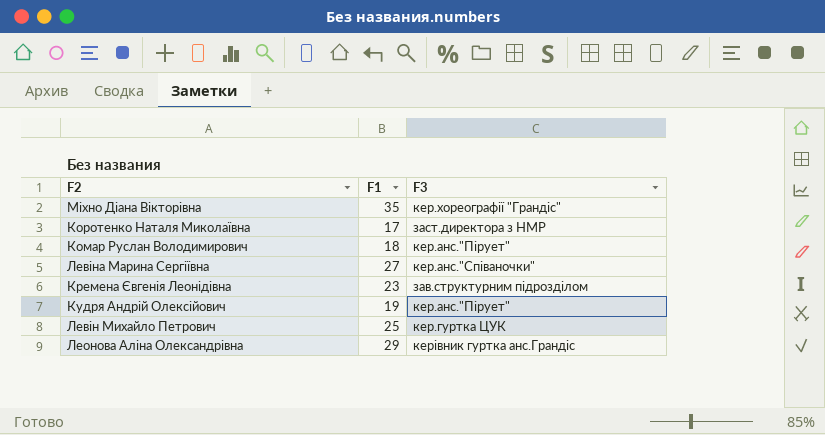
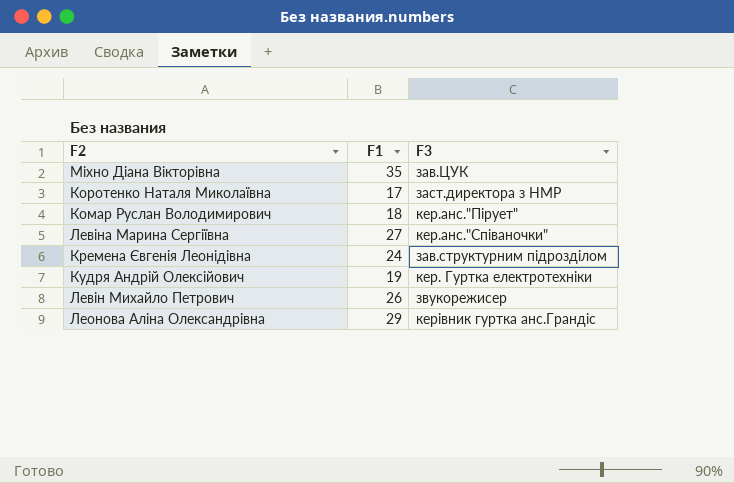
Міхно Діана Вікторівна | F3: кер.хореографії "Грандіс" -> зав.ЦУК
Кремена Євгенія Леонідівна | F1: 23 -> 24
Кудря Андрій Олексійович | F3: кер.анс."Пірует" -> кер. Гуртка електротехніки
Левін Михайло Петрович | F1: 25 -> 26
Левін Михайло Петрович | F3: кер.гуртка ЦУК -> звукорежисер

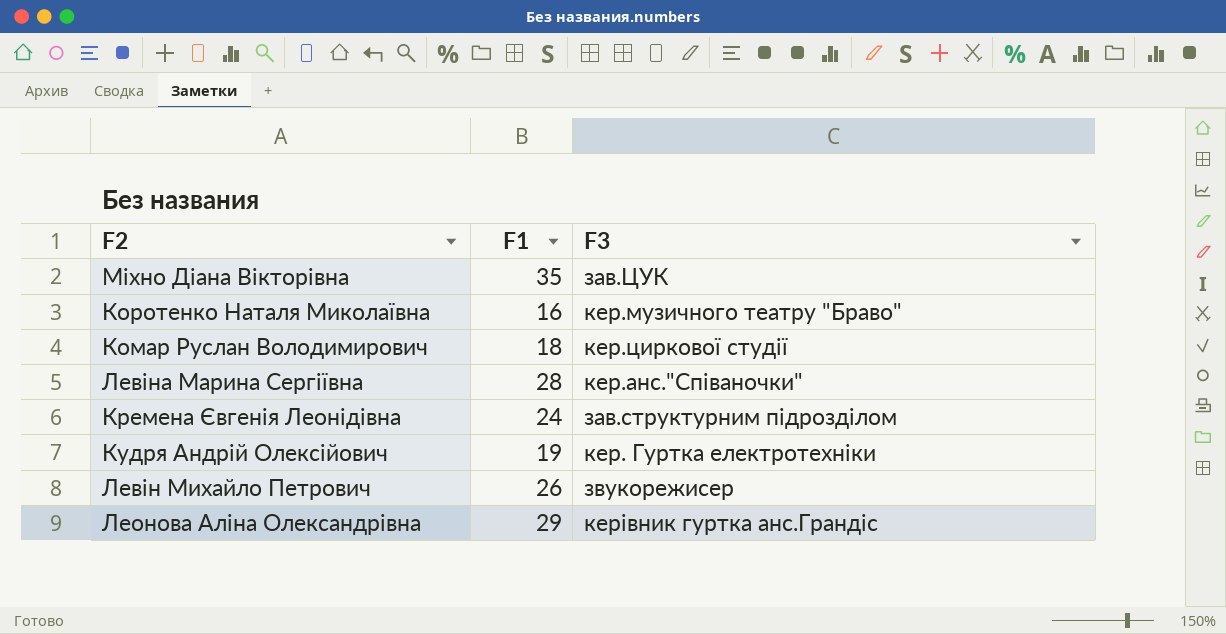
Коротенко Наталя Миколаївна | F1: 17 -> 16
Коротенко Наталя Миколаївна | F3: заст.директора з НМР -> кер.музичного театру "Браво"
Комар Руслан Володимирович | F3: кер.анс."Пірует" -> кер.циркової студії
Левіна Марина Сергіївна | F1: 27 -> 28

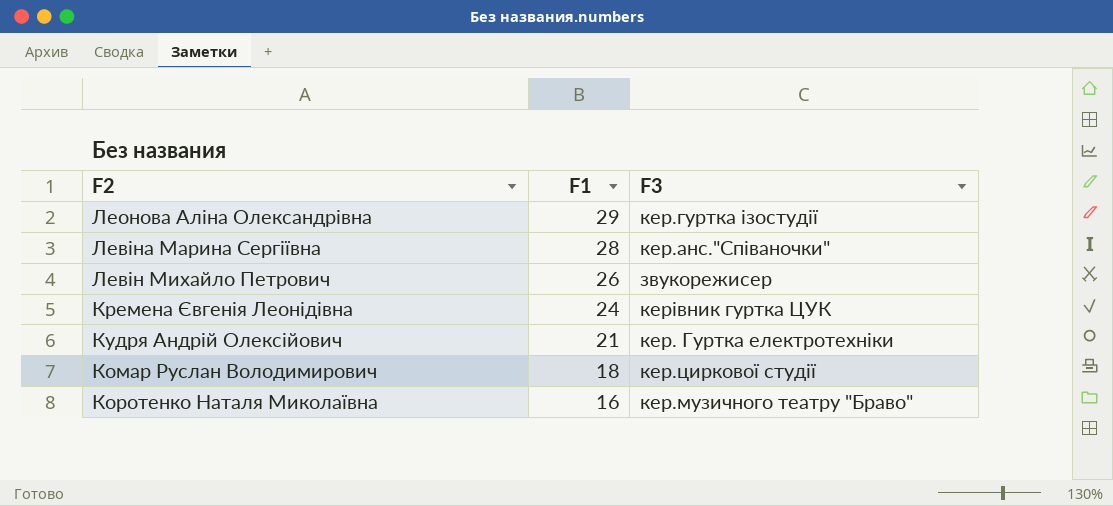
row order: none -> F1 descending
row Міхно Діана Вікторівна: 35 | зав.ЦУК -> none
Леонова Аліна Олександрівна | F3: керівник гуртка анс.Грандіс -> кер.гуртка ізостудії
Кремена Євгенія Леонідівна | F3: зав.структурним підрозділом -> керівник гуртка ЦУК
Кудря Андрій Олексійович | F1: 19 -> 21

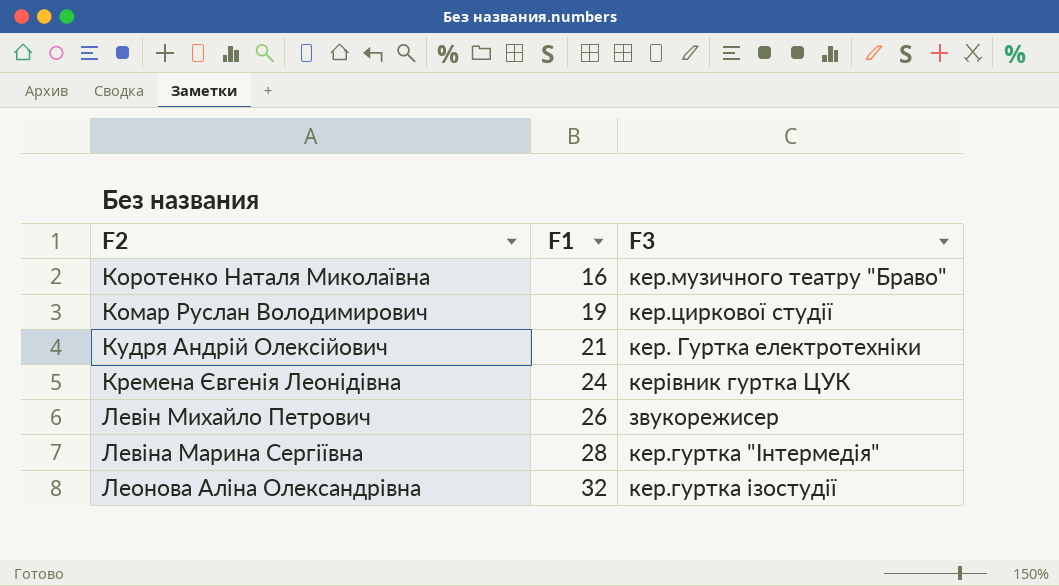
row order: F1 descending -> F1 ascending
Комар Руслан Володимирович | F1: 18 -> 19
Левіна Марина Сергіївна | F3: кер.анс."Співаночки" -> кер.гуртка "Інтермедія"
Леонова Аліна Олександрівна | F1: 29 -> 32

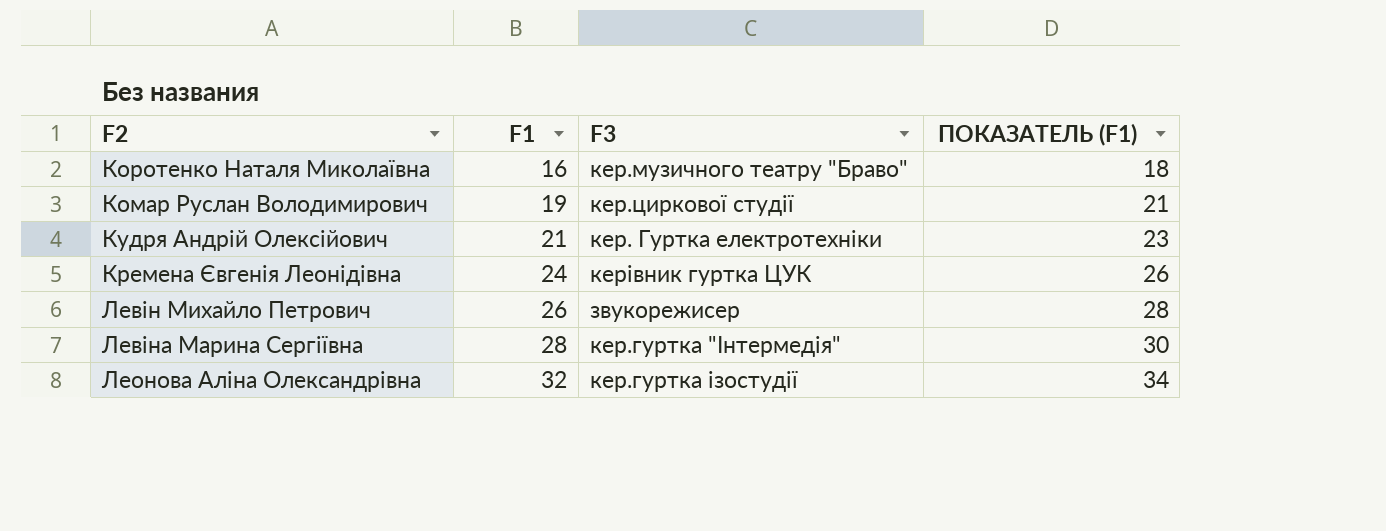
column ПОКАЗАТЕЛЬ (F1) | formula: none -> [F1] + 2

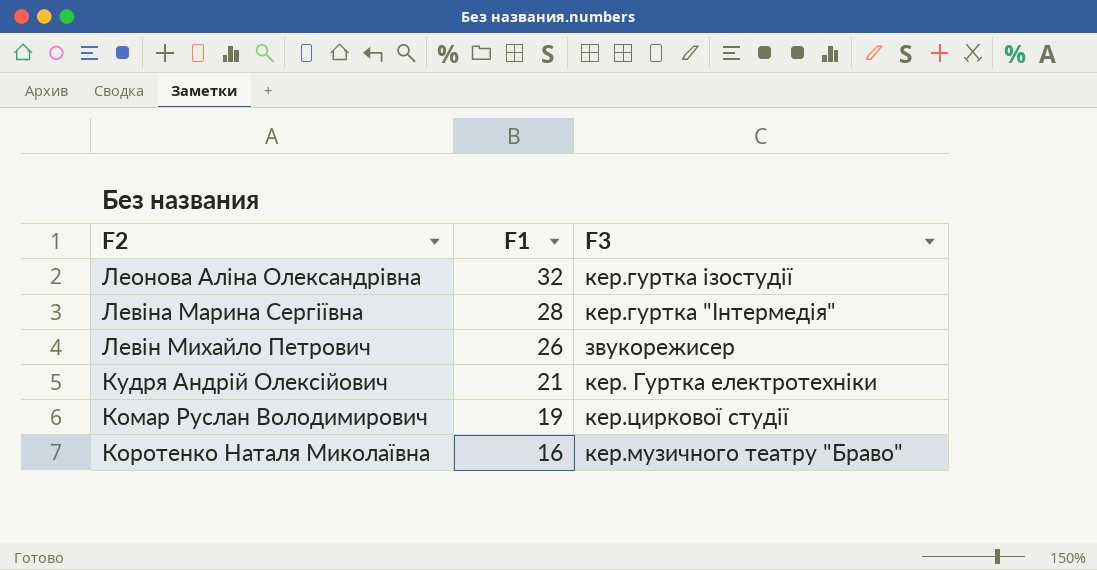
row order: F1 ascending -> F1 descending
column ПОКАЗАТЕЛЬ (F1) | formula: [F1] + 2 -> none
row Кремена Євгенія Леонідівна: 24 | керівник гуртка ЦУК | 26 -> none

